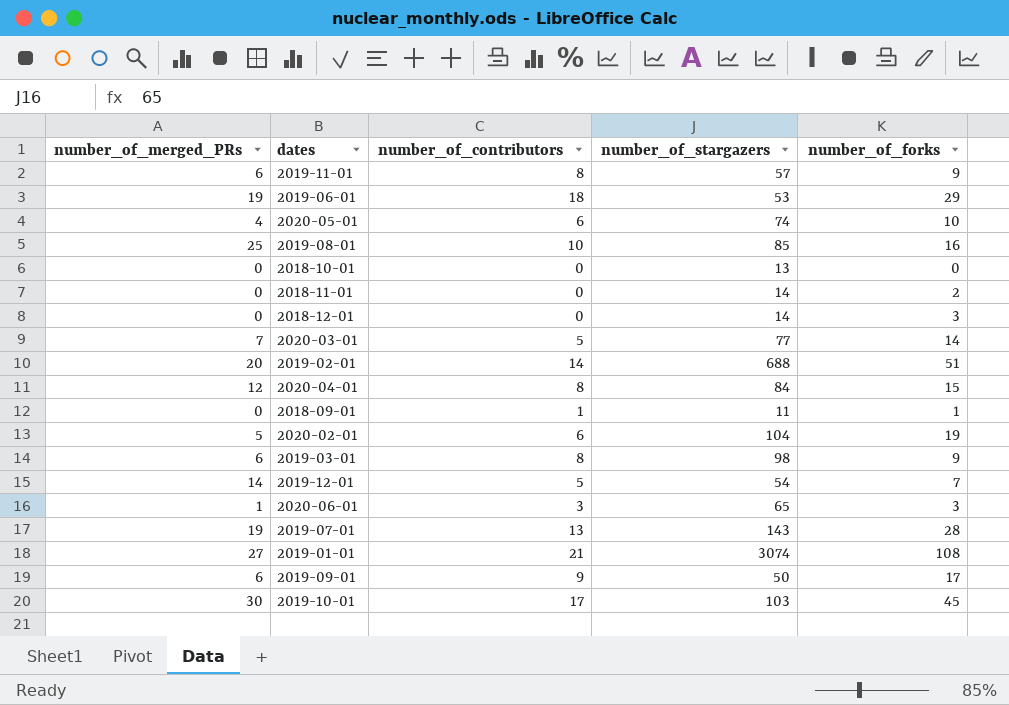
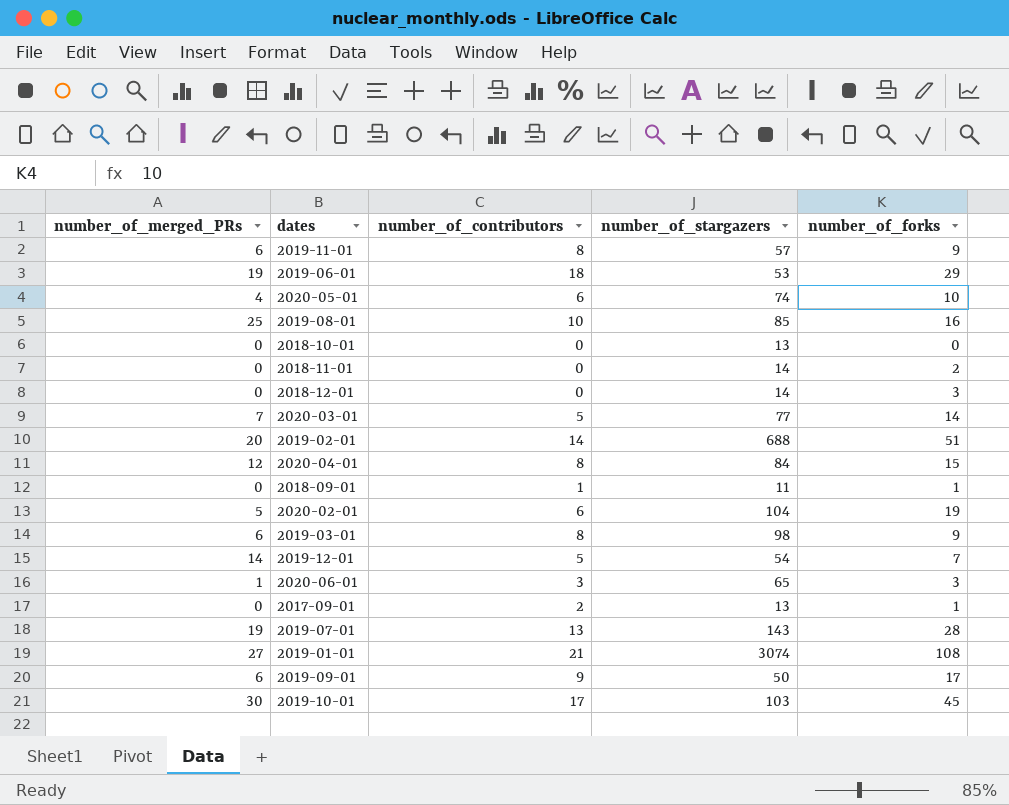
row 2017-09-01: none -> 0 | 2 | 13 | 1

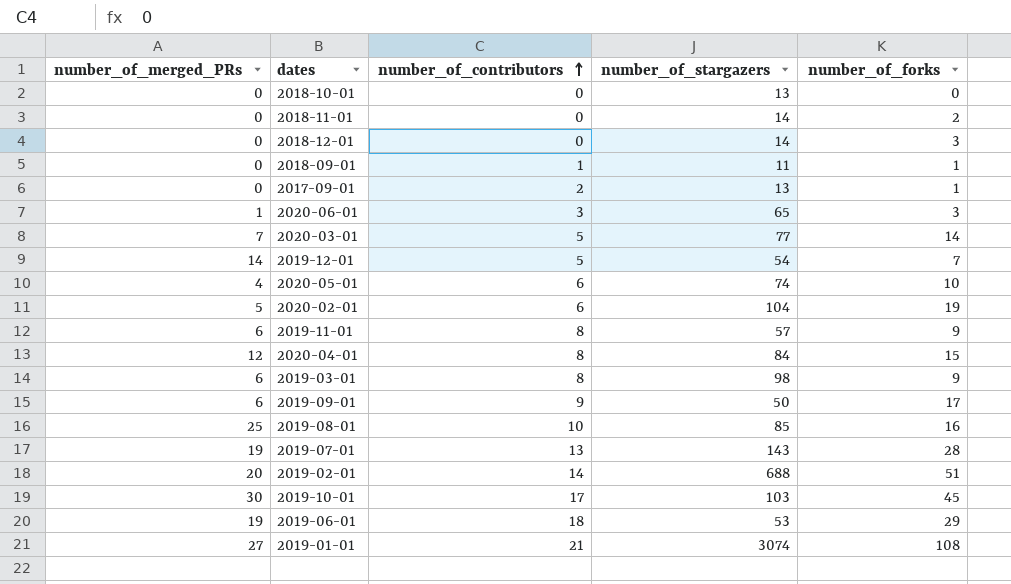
row order: none -> number_of_contributors ascending

